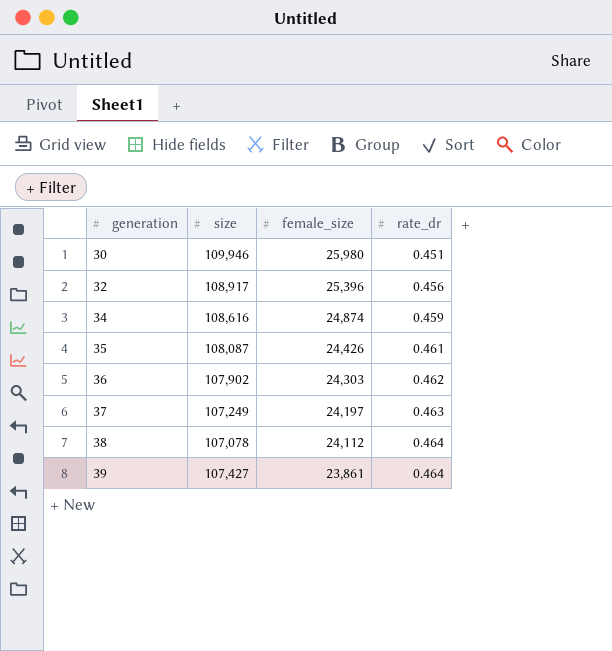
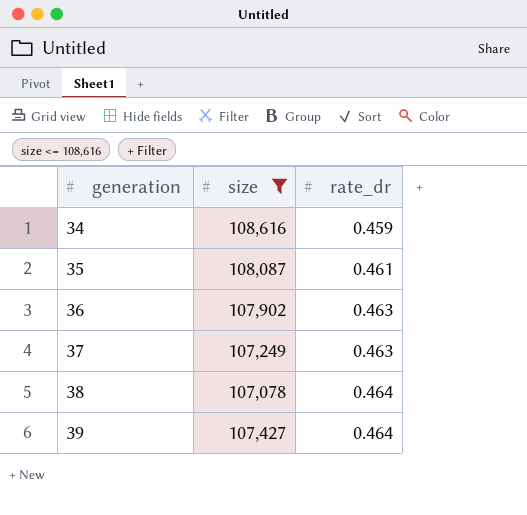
filter: none -> size <= 108,616
column female_size | position: 3 -> none
36 | rate_dr: 0.462 -> 0.463

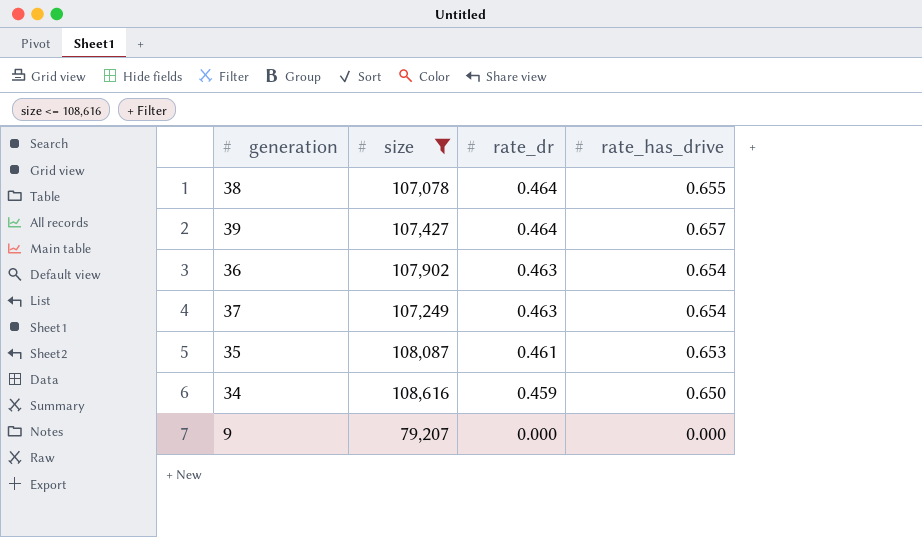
row order: generation ascending -> rate_dr descending
column rate_has_drive | position: none -> 4
row 9: none -> 79,207 | 0.000 | 0.000

